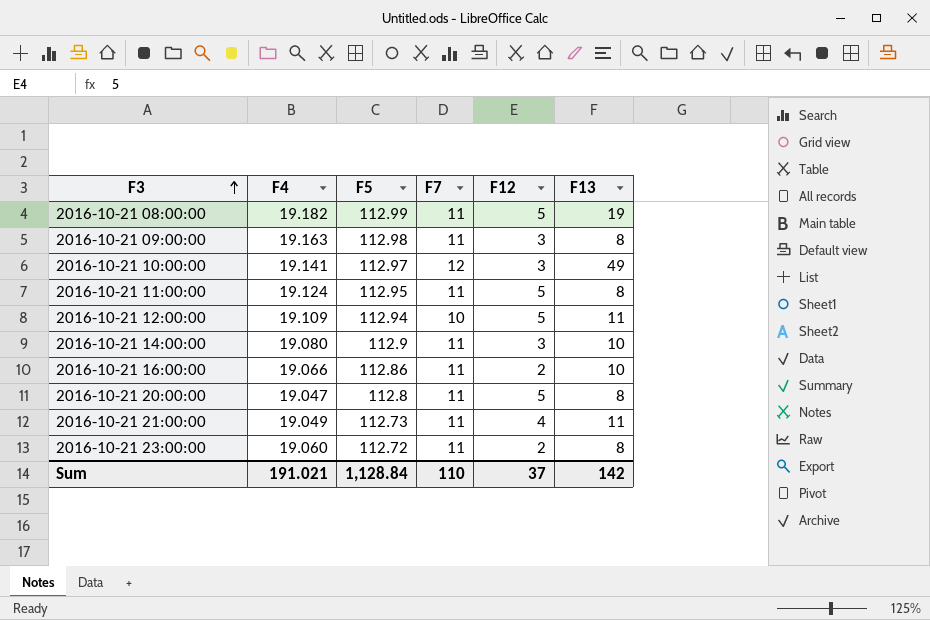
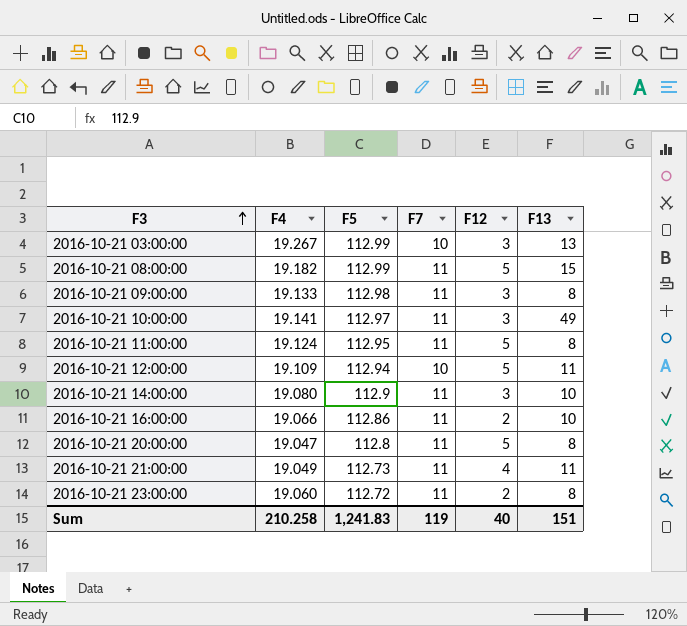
row 2016-10-21 03:00:00: none -> 19.267 | 112.99 | 10 | 3 | 13
2016-10-21 08:00:00 | F13: 19 -> 15
2016-10-21 09:00:00 | F4: 19.163 -> 19.133
2016-10-21 10:00:00 | F7: 12 -> 11
Sum | F4: 191.021 -> 210.258
Sum | F5: 1,128.84 -> 1,241.83
Sum | F7: 110 -> 119
Sum | F12: 37 -> 40
Sum | F13: 142 -> 151

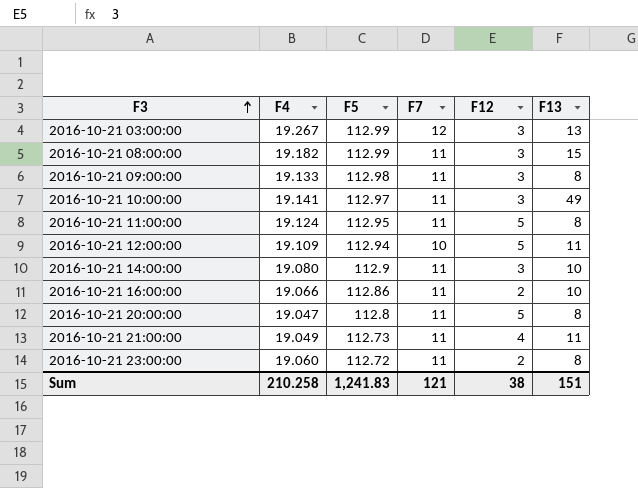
2016-10-21 03:00:00 | F7: 10 -> 12
2016-10-21 08:00:00 | F12: 5 -> 3
Sum | F7: 119 -> 121
Sum | F12: 40 -> 38

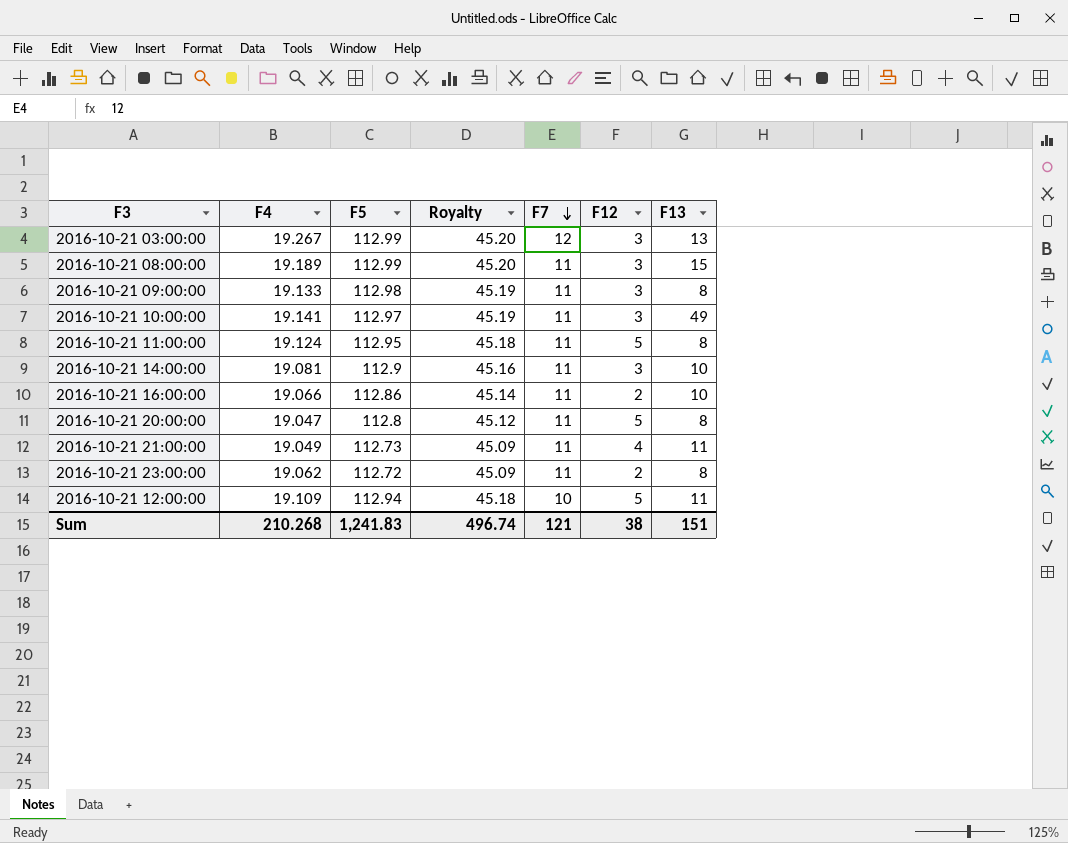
row order: F3 ascending -> F7 descending
column Royalty | formula: none -> [F5] * 0.4
2016-10-21 08:00:00 | F4: 19.182 -> 19.189
2016-10-21 14:00:00 | F4: 19.080 -> 19.081
2016-10-21 23:00:00 | F4: 19.060 -> 19.062
Sum | F4: 210.258 -> 210.268

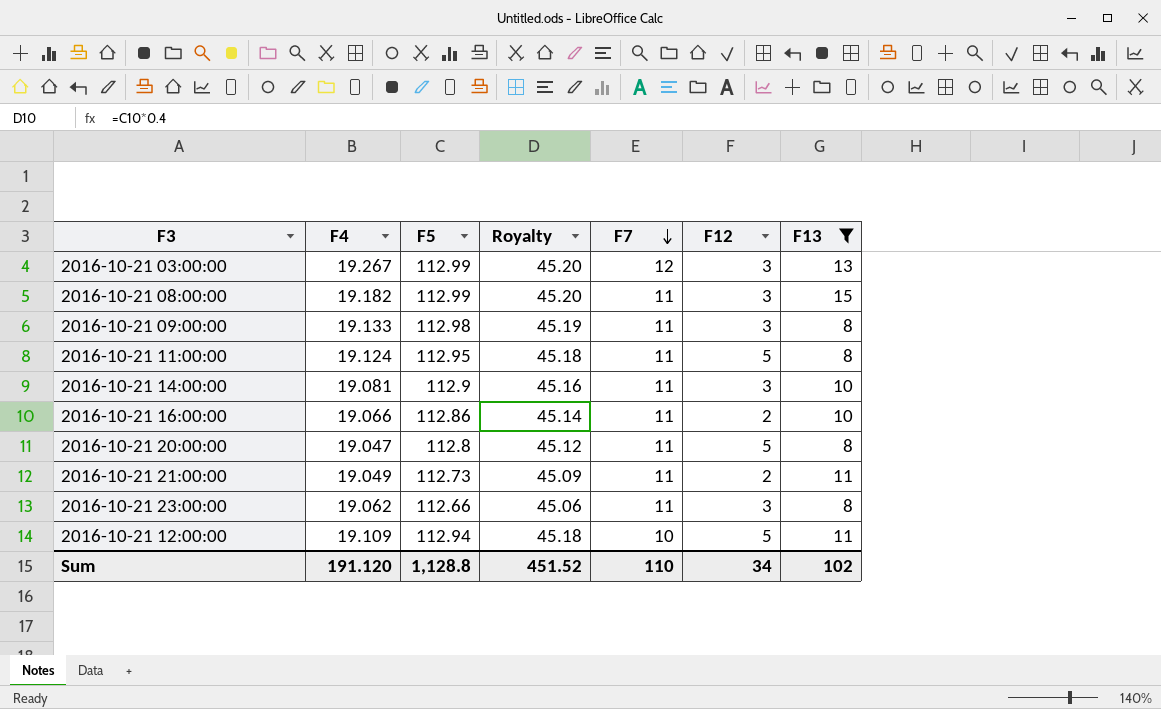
filter: none -> F13 != 49
2016-10-21 08:00:00 | F4: 19.189 -> 19.182
2016-10-21 21:00:00 | F12: 4 -> 2
2016-10-21 23:00:00 | F5: 112.72 -> 112.66
2016-10-21 23:00:00 | Royalty: 45.09 -> 45.06
2016-10-21 23:00:00 | F12: 2 -> 3
Sum | F4: 210.268 -> 191.120
Sum | F5: 1,241.83 -> 1,128.8
Sum | Royalty: 496.74 -> 451.52
Sum | F7: 121 -> 110
Sum | F12: 38 -> 34
Sum | F13: 151 -> 102

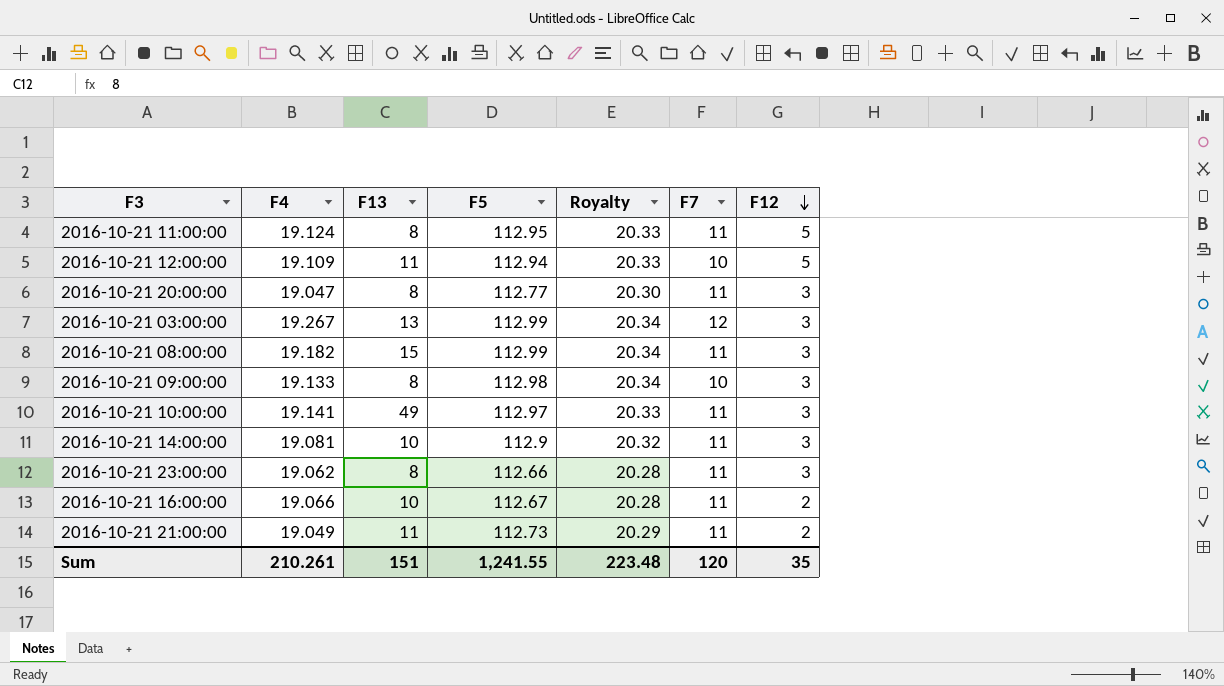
filter: F13 != 49 -> none
row order: F7 descending -> F12 descending
column F13 | position: 7 -> 3
column Royalty | formula: [F5] * 0.4 -> [F5] * 0.18
2016-10-21 20:00:00 | F5: 112.8 -> 112.77
2016-10-21 20:00:00 | F12: 5 -> 3
2016-10-21 09:00:00 | F7: 11 -> 10
2016-10-21 16:00:00 | F5: 112.86 -> 112.67
Sum | F4: 191.120 -> 210.261
Sum | F13: 102 -> 151
Sum | F5: 1,128.8 -> 1,241.55
Sum | Royalty: 451.52 -> 223.48
Sum | F7: 110 -> 120
Sum | F12: 34 -> 35

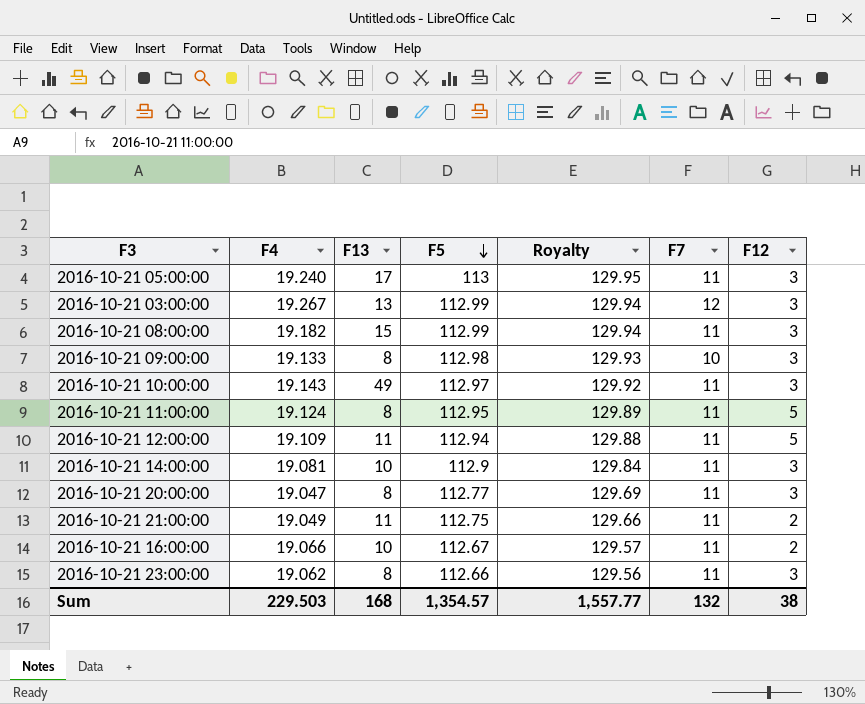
row order: F12 descending -> F5 descending
column Royalty | formula: [F5] * 0.18 -> [F5] * 1.15
row 2016-10-21 05:00:00: none -> 19.240 | 17 | 113 | 129.95 | 11 | 3
2016-10-21 10:00:00 | F4: 19.141 -> 19.143
2016-10-21 12:00:00 | F7: 10 -> 11
2016-10-21 21:00:00 | F5: 112.73 -> 112.75
Sum | F4: 210.261 -> 229.503
Sum | F13: 151 -> 168
Sum | F5: 1,241.55 -> 1,354.57
Sum | Royalty: 223.48 -> 1,557.77
Sum | F7: 120 -> 132
Sum | F12: 35 -> 38

